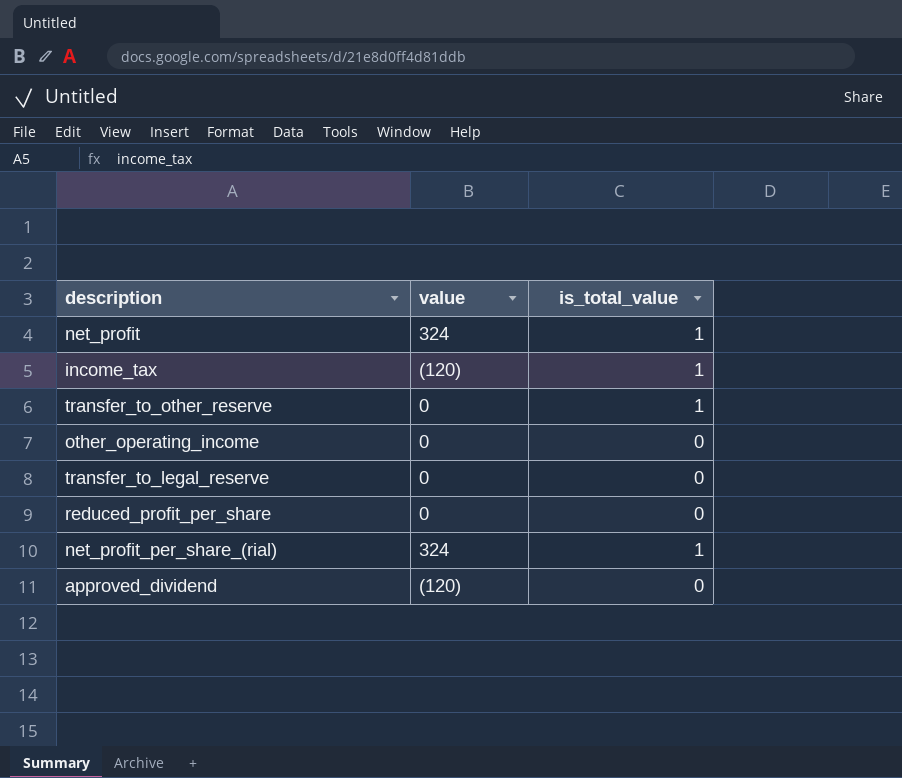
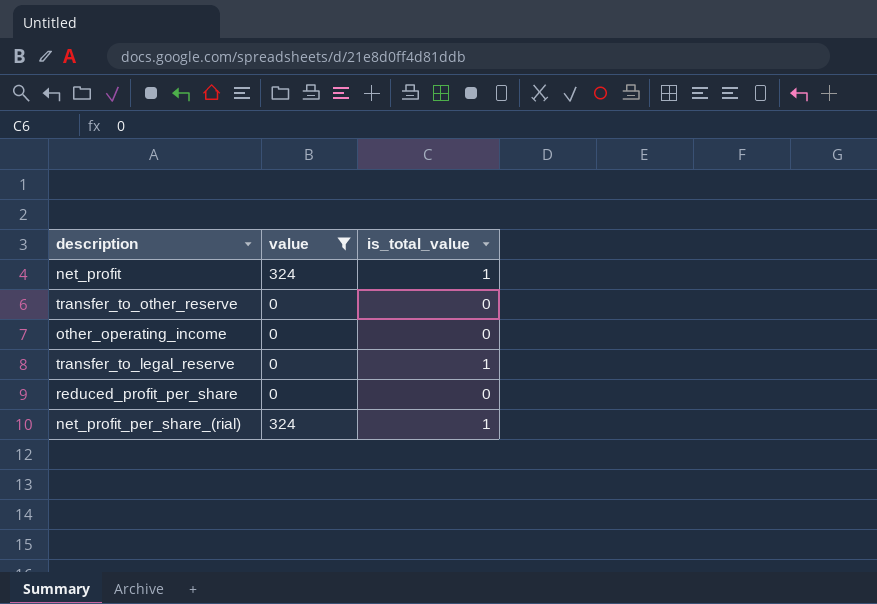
filter: none -> value != (120)
transfer_to_other_reserve | is_total_value: 1 -> 0
transfer_to_legal_reserve | is_total_value: 0 -> 1

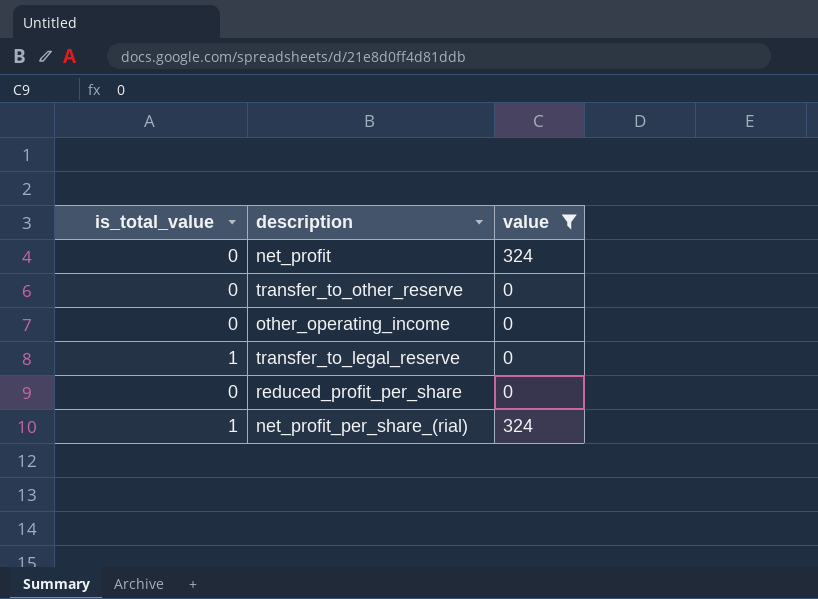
column is_total_value | position: 3 -> 1
net_profit | is_total_value: 1 -> 0

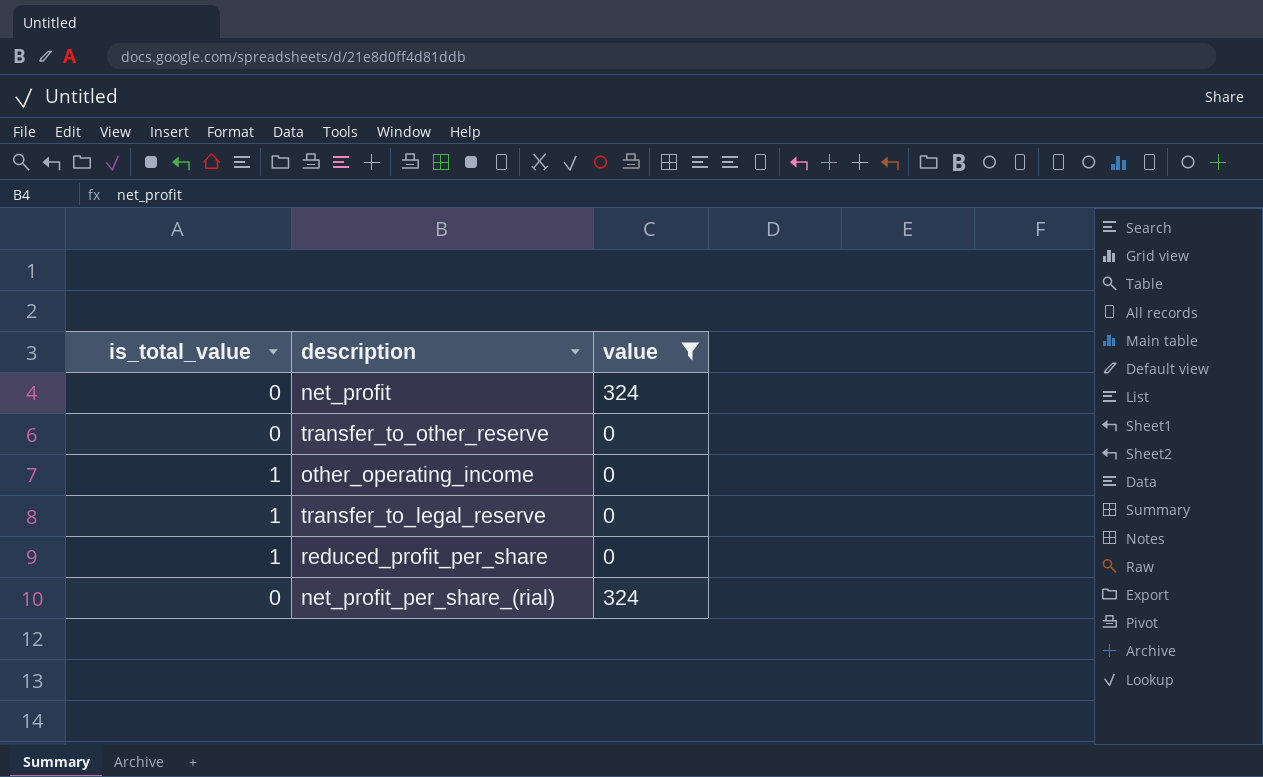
other_operating_income | is_total_value: 0 -> 1
reduced_profit_per_share | is_total_value: 0 -> 1
net_profit_per_share_(rial) | is_total_value: 1 -> 0

